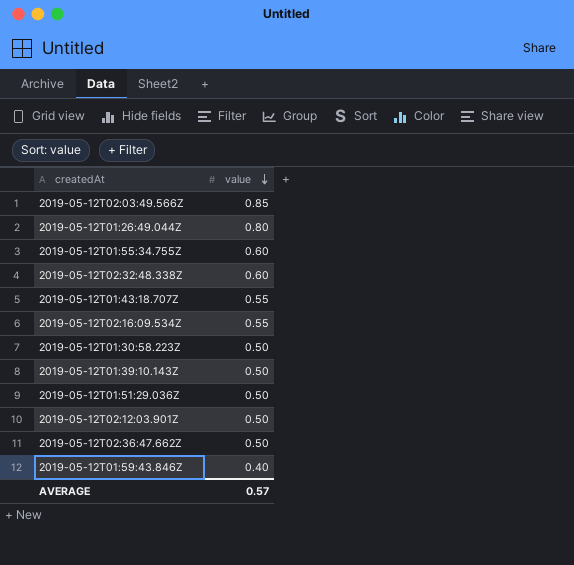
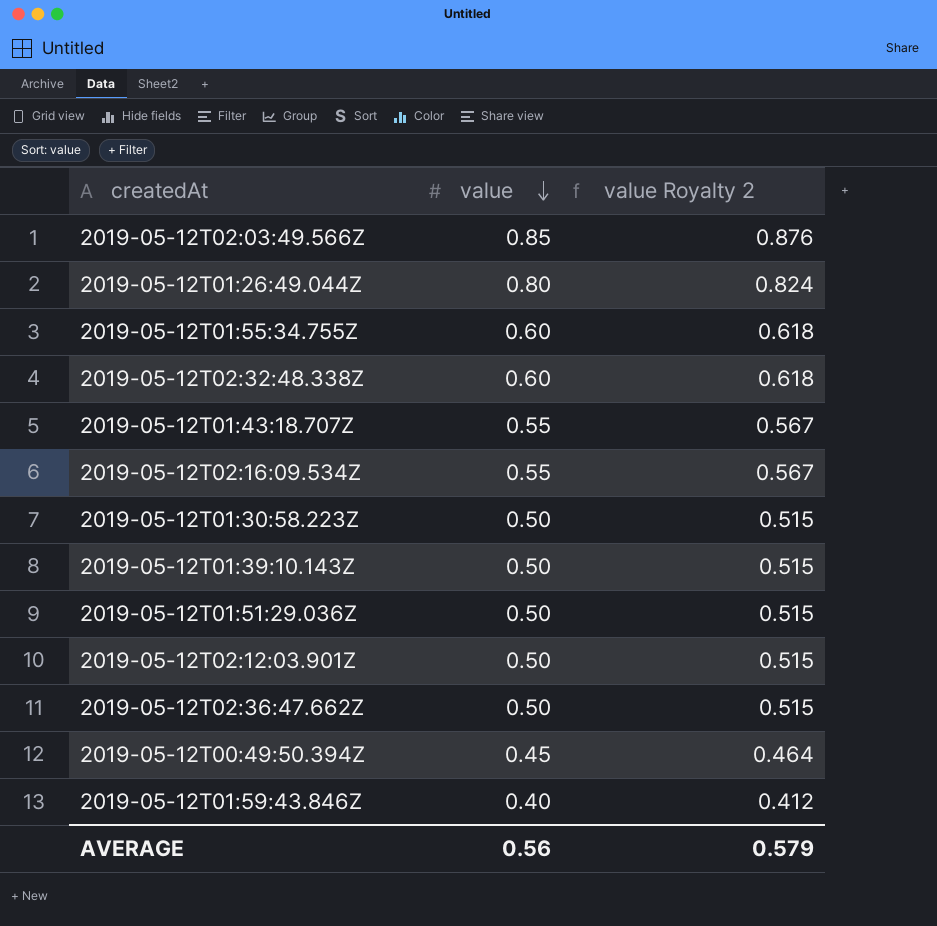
column value Royalty 2 | formula: none -> [value] * 1.03
row 2019-05-12T00:49:50.394Z: none -> 0.45 | 0.464
AVERAGE | value: 0.57 -> 0.56

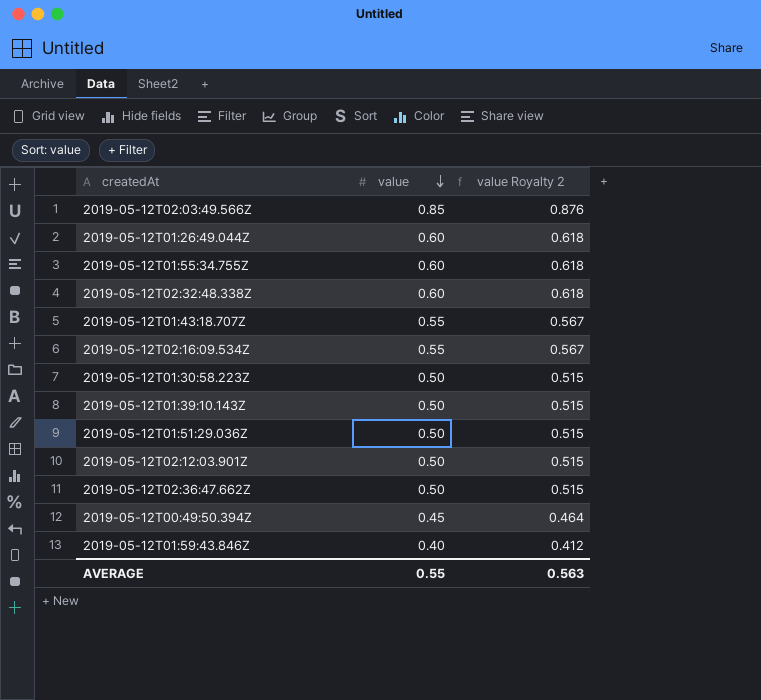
2019-05-12T01:26:49.044Z | value: 0.80 -> 0.60
2019-05-12T01:26:49.044Z | value Royalty 2: 0.824 -> 0.618
AVERAGE | value: 0.56 -> 0.55
AVERAGE | value Royalty 2: 0.579 -> 0.563

